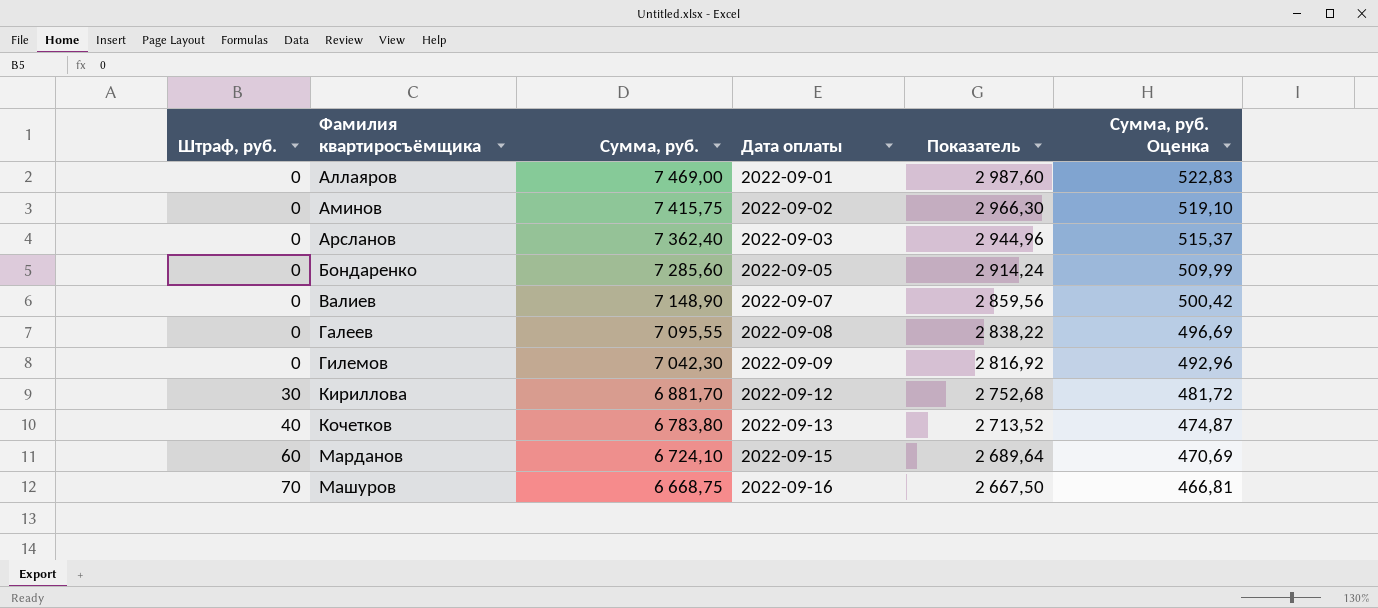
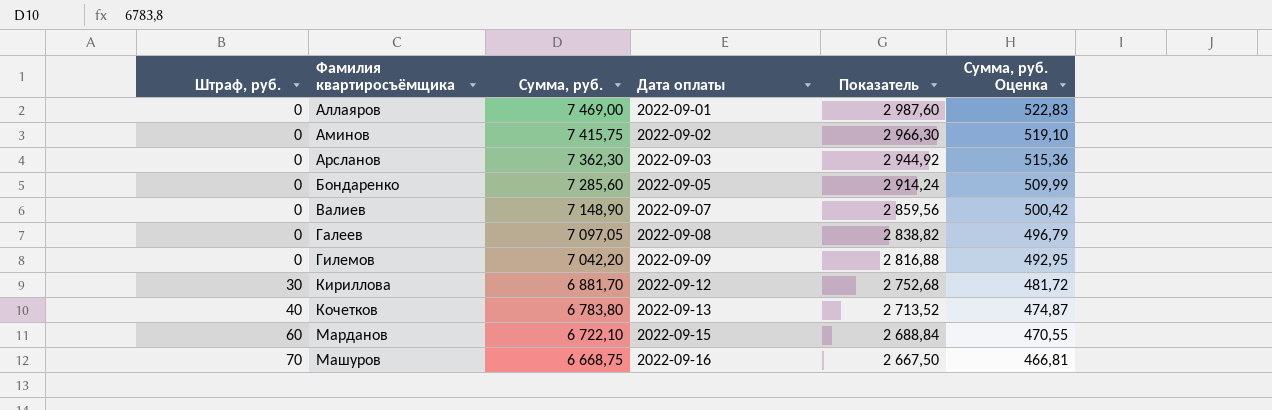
Арсланов | Сумма, руб.: 7 362,40 -> 7 362,30
Арсланов | Показатель: 2 944,96 -> 2 944,92
Арсланов | Сумма, руб. Оценка: 515,37 -> 515,36
Галеев | Сумма, руб.: 7 095,55 -> 7 097,05
Галеев | Показатель: 2 838,22 -> 2 838,82
Галеев | Сумма, руб. Оценка: 496,69 -> 496,79
Гилемов | Сумма, руб.: 7 042,30 -> 7 042,20
Гилемов | Показатель: 2 816,92 -> 2 816,88
Гилемов | Сумма, руб. Оценка: 492,96 -> 492,95
Марданов | Сумма, руб.: 6 724,10 -> 6 722,10
Марданов | Показатель: 2 689,64 -> 2 688,84
Марданов | Сумма, руб. Оценка: 470,69 -> 470,55

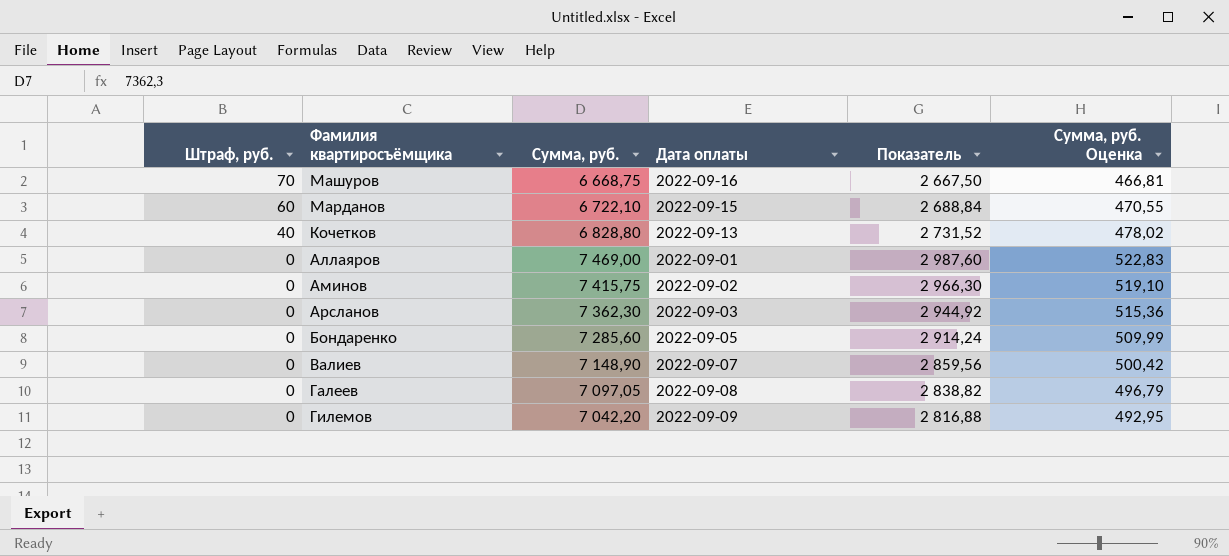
row order: Штраф, руб. ascending -> Штраф, руб. descending
row Кириллова: 30 | 6 881,70 | 2022-09-12 | 2 752,68 | 481,72 -> none
Кочетков | Сумма, руб.: 6 783,80 -> 6 828,80
Кочетков | Показатель: 2 713,52 -> 2 731,52
Кочетков | Сумма, руб. Оценка: 474,87 -> 478,02

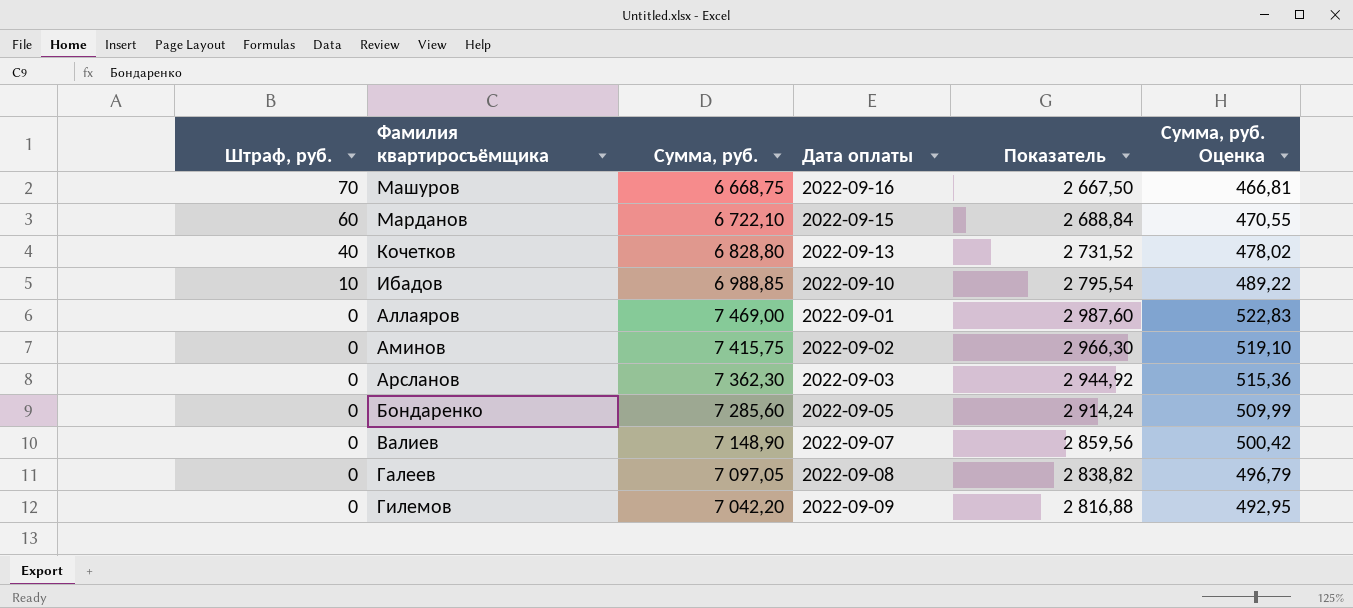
row Ибадов: none -> 10 | 6 988,85 | 2022-09-10 | 2 795,54 | 489,22

